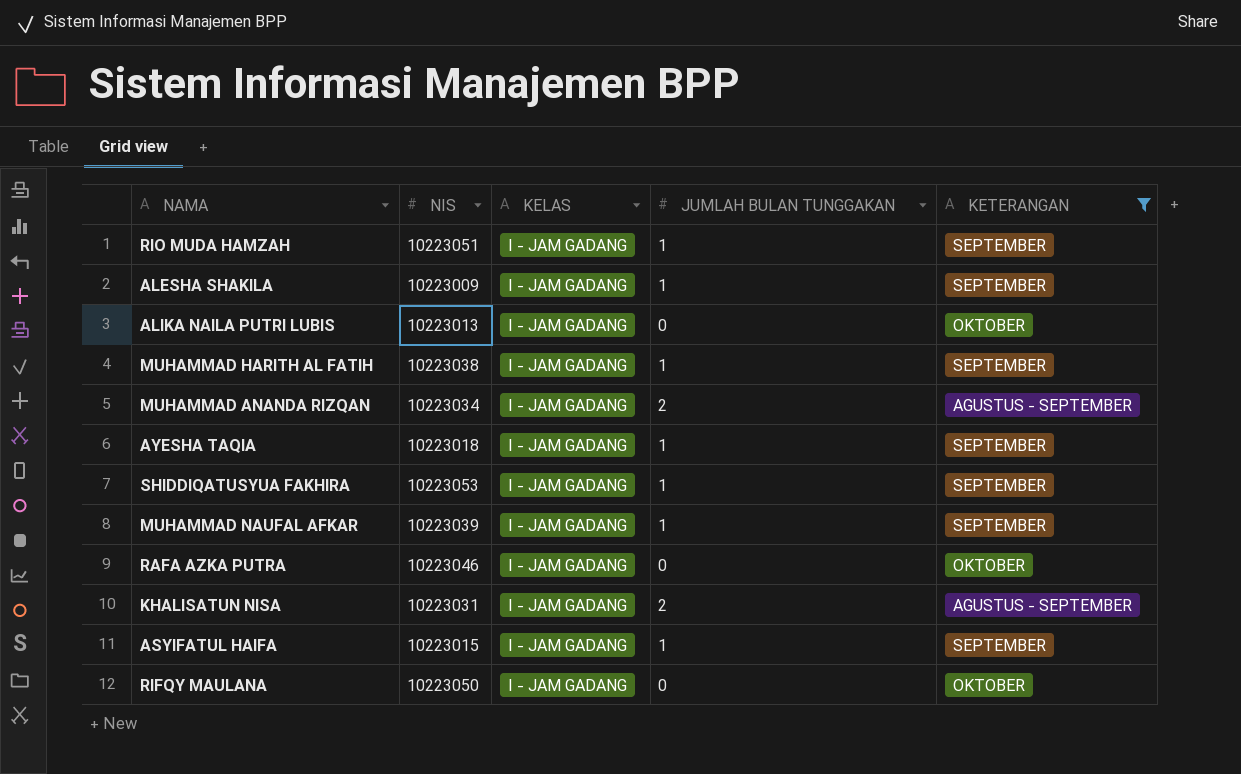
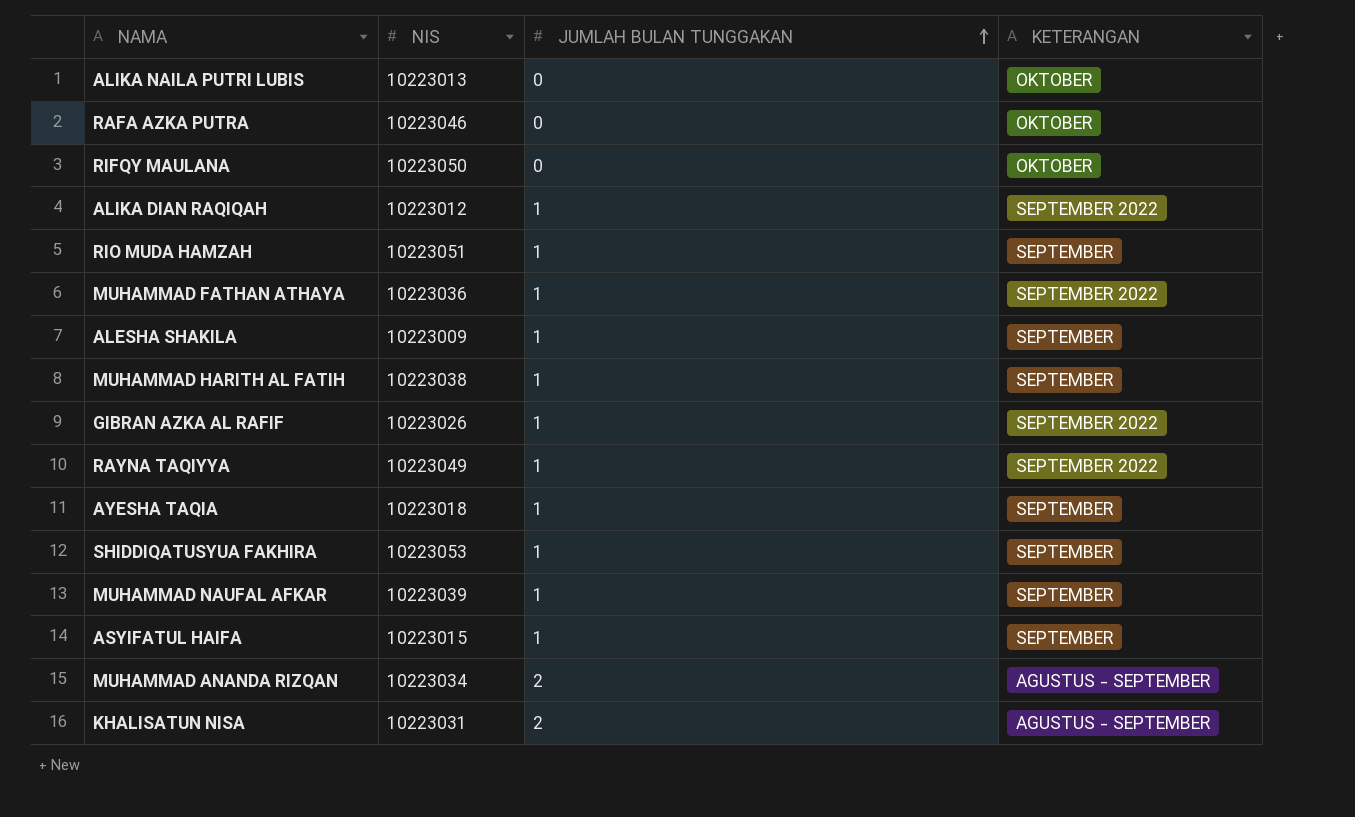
filter: KETERANGAN != SEPTEMBER 2022 -> none
row order: none -> JUMLAH BULAN TUNGGAKAN ascending
column KELAS | position: 3 -> none

